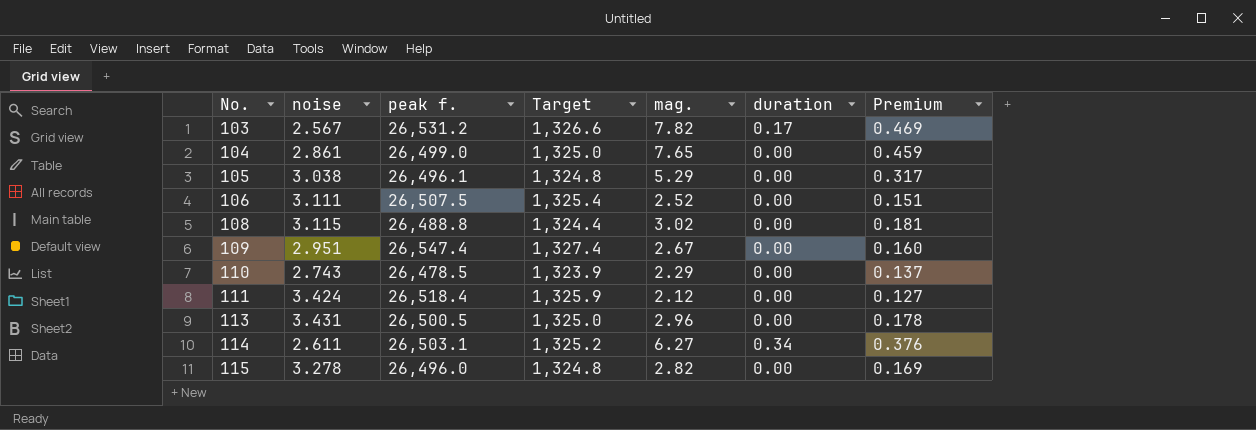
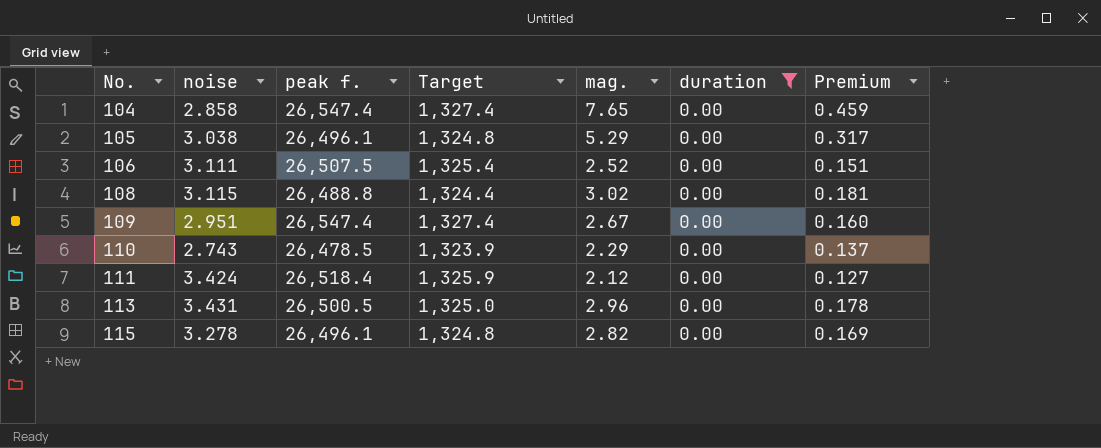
filter: none -> duration = 0.00
104 | noise: 2.861 -> 2.858
104 | peak f.: 26,499.0 -> 26,547.4
104 | Target: 1,325.0 -> 1,327.4
115 | peak f.: 26,496.0 -> 26,496.1

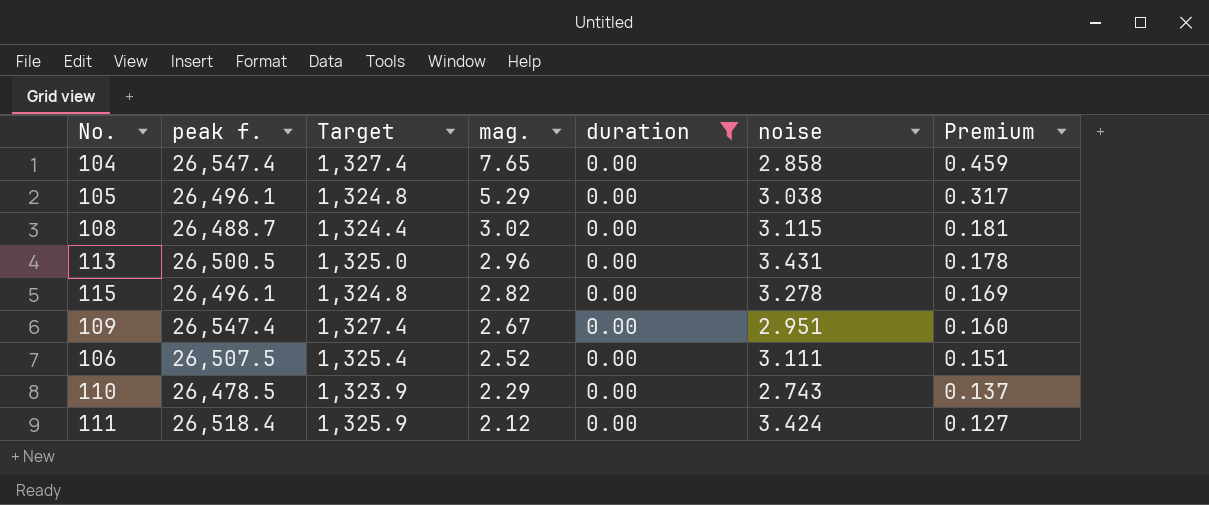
row order: No. ascending -> mag. descending
column noise | position: 2 -> 6
108 | peak f.: 26,488.8 -> 26,488.7

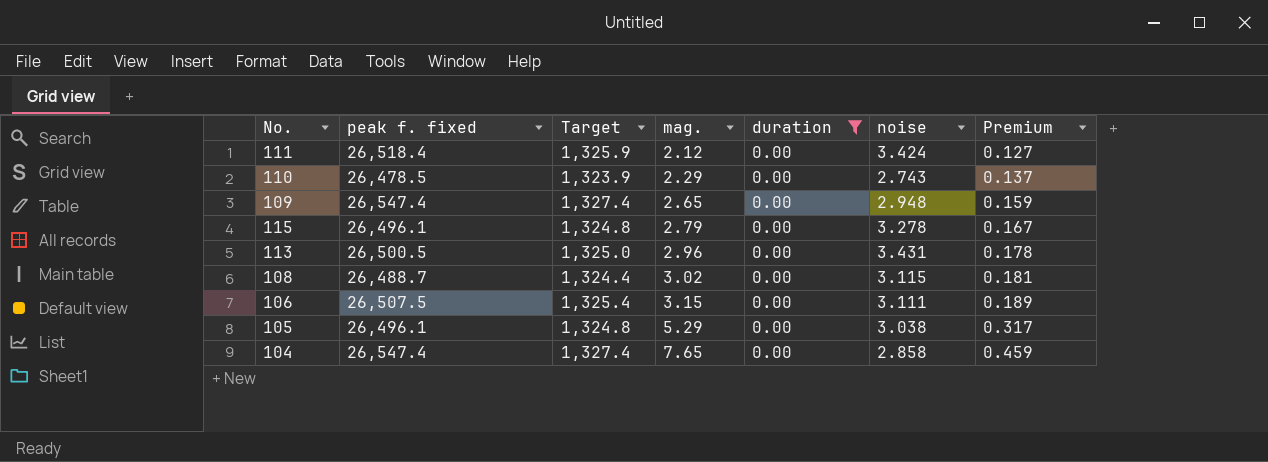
row order: mag. descending -> mag. ascending
column name: peak f. -> peak f. fixed
109 | mag.: 2.67 -> 2.65
109 | noise: 2.951 -> 2.948
109 | Premium: 0.160 -> 0.159
115 | mag.: 2.82 -> 2.79
115 | Premium: 0.169 -> 0.167
106 | mag.: 2.52 -> 3.15
106 | Premium: 0.151 -> 0.189

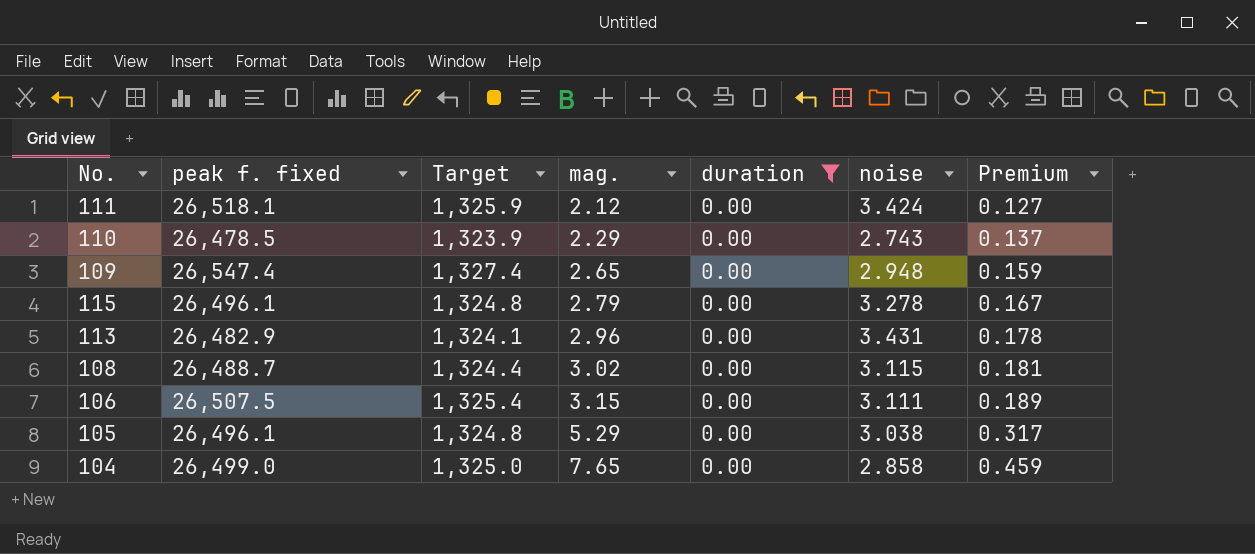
111 | peak f. fixed: 26,518.4 -> 26,518.1
113 | peak f. fixed: 26,500.5 -> 26,482.9
113 | Target: 1,325.0 -> 1,324.1
104 | peak f. fixed: 26,547.4 -> 26,499.0
104 | Target: 1,327.4 -> 1,325.0

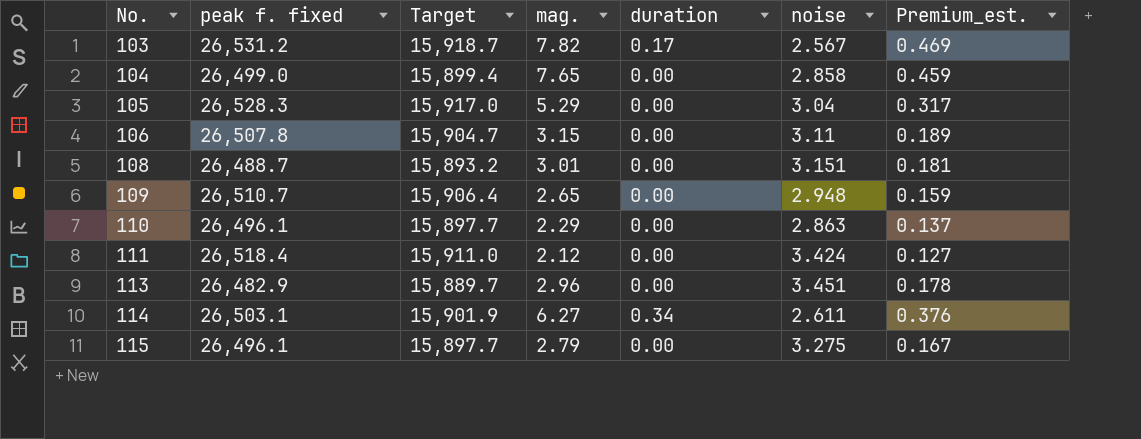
filter: duration = 0.00 -> none
row order: mag. ascending -> No. ascending
column Target | formula: [peak f. fixed] * 0.05 -> [peak f. fixed] * 0.6
column name: Premium -> Premium_est.
105 | peak f. fixed: 26,496.1 -> 26,528.3
105 | noise: 3.038 -> 3.04
106 | peak f. fixed: 26,507.5 -> 26,507.8
106 | noise: 3.111 -> 3.11
108 | mag.: 3.02 -> 3.01
108 | noise: 3.115 -> 3.151
109 | peak f. fixed: 26,547.4 -> 26,510.7
110 | peak f. fixed: 26,478.5 -> 26,496.1
110 | noise: 2.743 -> 2.863
111 | peak f. fixed: 26,518.1 -> 26,518.4
113 | noise: 3.431 -> 3.451
115 | noise: 3.278 -> 3.275

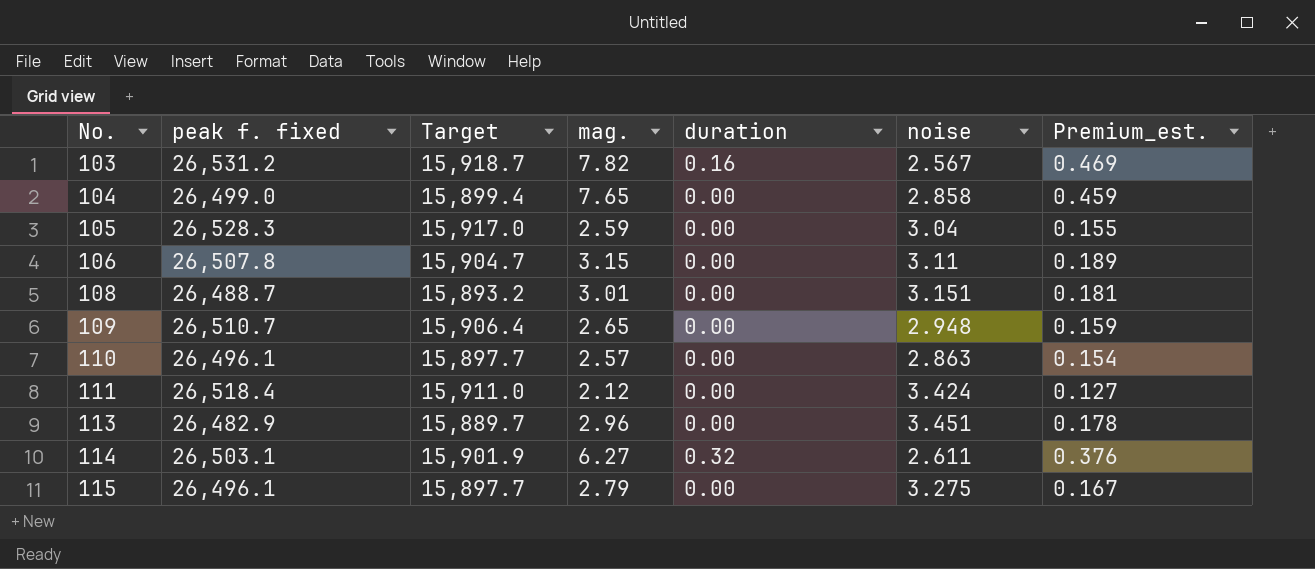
103 | duration: 0.17 -> 0.16
105 | mag.: 5.29 -> 2.59
105 | Premium_est.: 0.317 -> 0.155
110 | mag.: 2.29 -> 2.57
110 | Premium_est.: 0.137 -> 0.154
114 | duration: 0.34 -> 0.32

